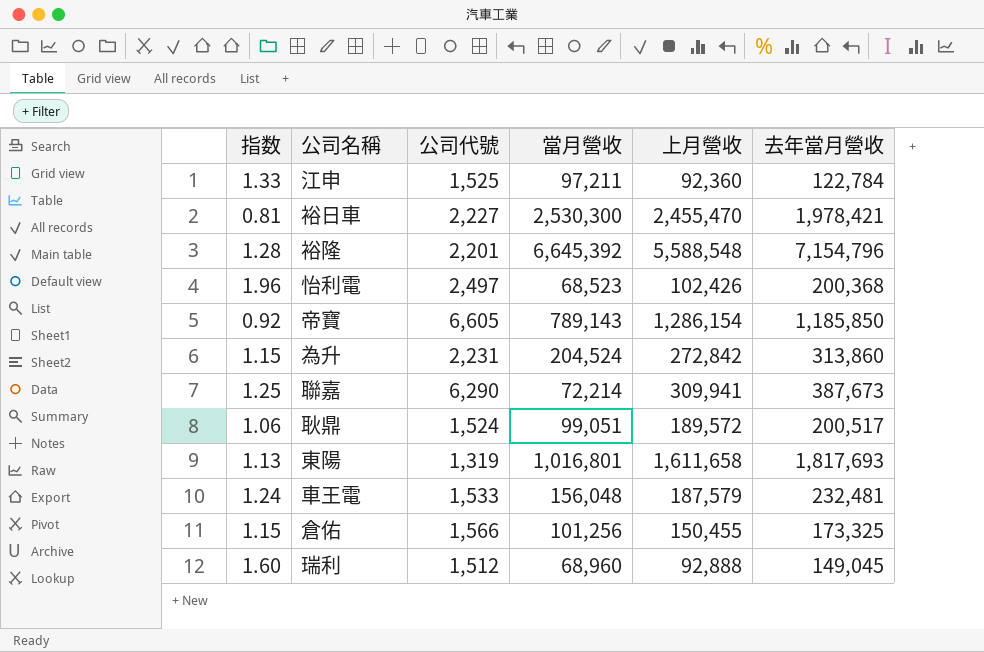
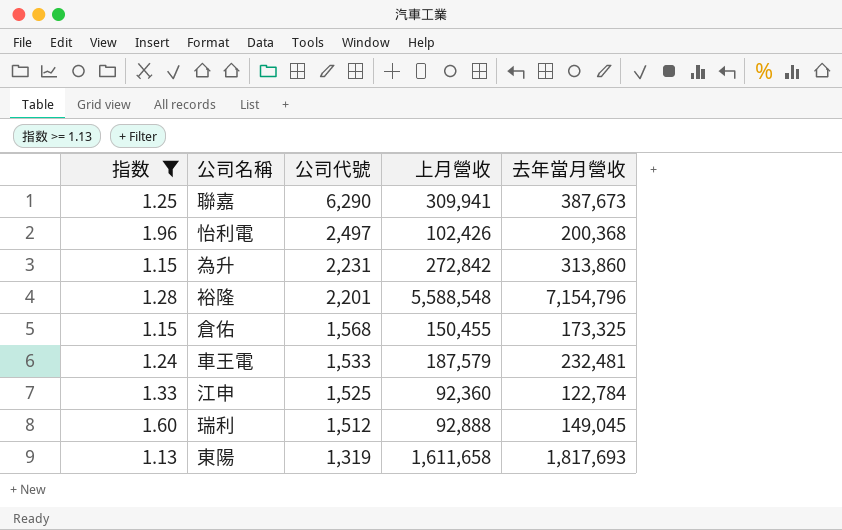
filter: none -> 指数 >= 1.13
row order: none -> 公司代號 descending
column 當月營收 | position: 4 -> none
倉佑 | 公司代號: 1,566 -> 1,568

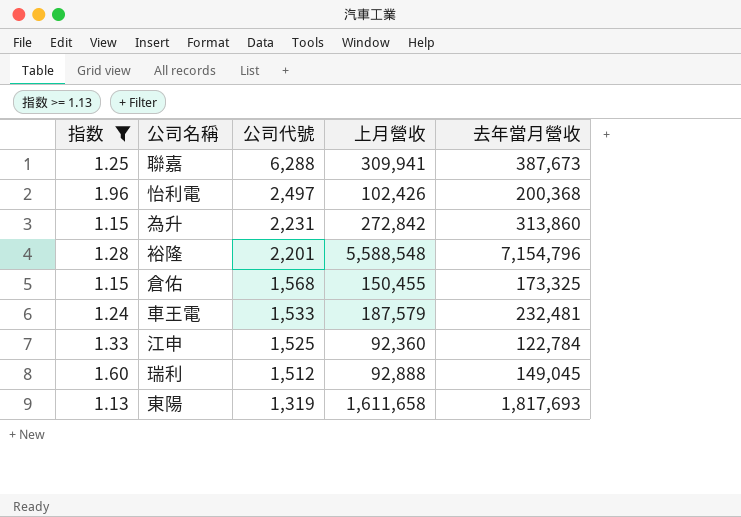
聯嘉 | 公司代號: 6,290 -> 6,288

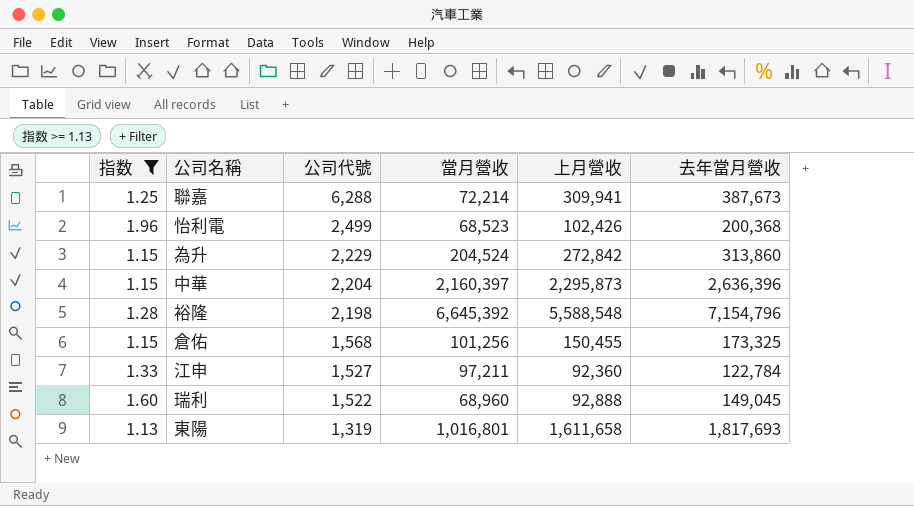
column 當月營收 | position: none -> 4
row 車王電: 1.24 | 1,533 | 187,579 | 232,481 -> none
怡利電 | 公司代號: 2,497 -> 2,499
為升 | 公司代號: 2,231 -> 2,229
row 中華: none -> 1.15 | 2,204 | 2,160,397 | 2,295,873 | 2,636,396
裕隆 | 公司代號: 2,201 -> 2,198
江申 | 公司代號: 1,525 -> 1,527
瑞利 | 公司代號: 1,512 -> 1,522

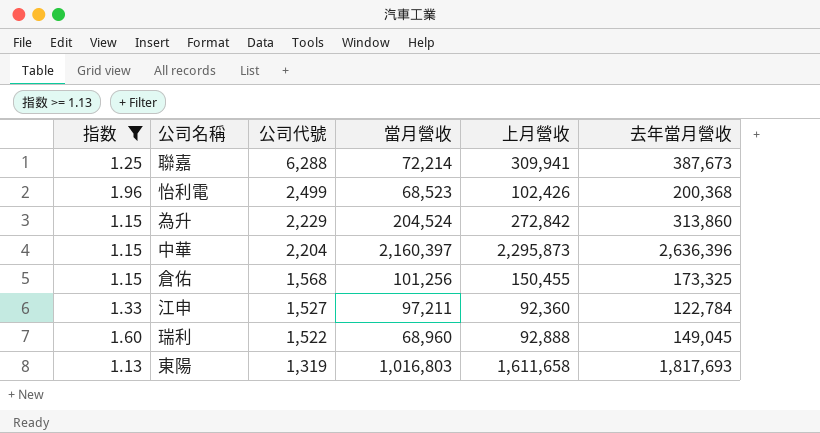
row 裕隆: 1.28 | 2,198 | 6,645,392 | 5,588,548 | 7,154,796 -> none
東陽 | 當月營收: 1,016,801 -> 1,016,803

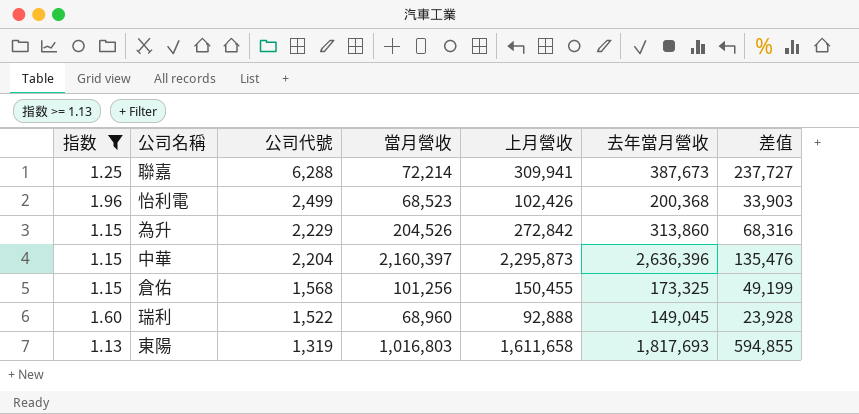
column 差值 | formula: none -> [上月營收] - [當月營收]
row 江申: 1.33 | 1,527 | 97,211 | 92,360 | 122,784 -> none
為升 | 當月營收: 204,524 -> 204,526

